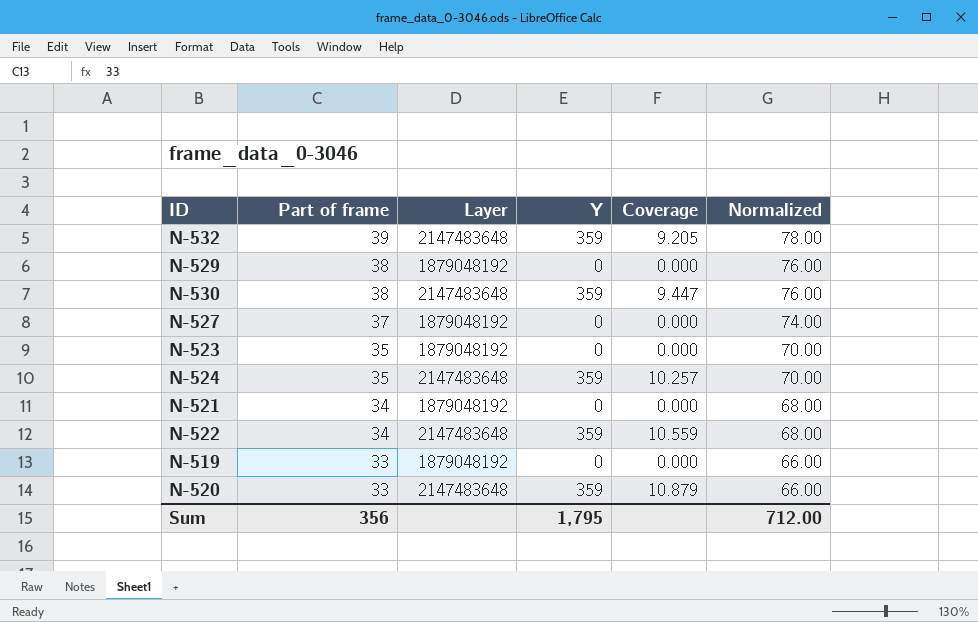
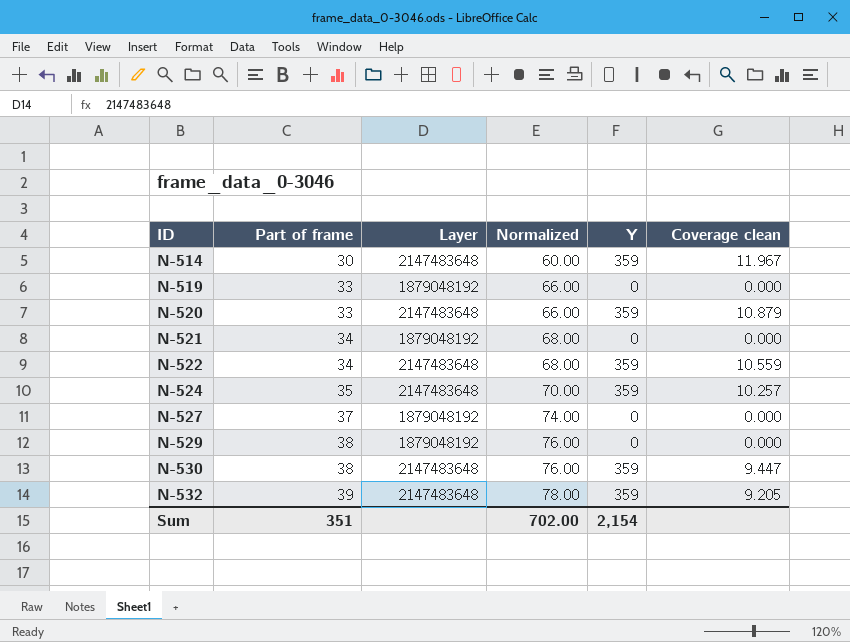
row order: Part of frame descending -> ID ascending
column Normalized | position: 6 -> 4
column name: Coverage -> Coverage clean
row N-523: 35 | 1879048192 | 0 | 0.000 | 70.00 -> none
row N-514: none -> 30 | 2147483648 | 60.00 | 359 | 11.967
Sum | Part of frame: 356 -> 351
Sum | Normalized: 712.00 -> 702.00
Sum | Y: 1,795 -> 2,154

